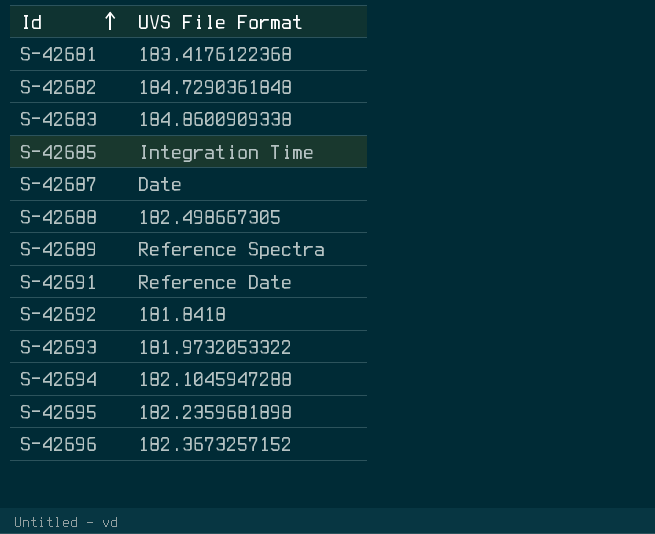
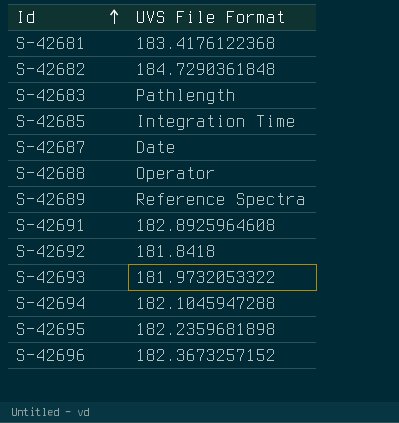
S-42683 | UVS File Format: 184.8600909338 -> Pathlength
S-42688 | UVS File Format: 182.498667305 -> Operator
S-42691 | UVS File Format: Reference Date -> 182.8925964608

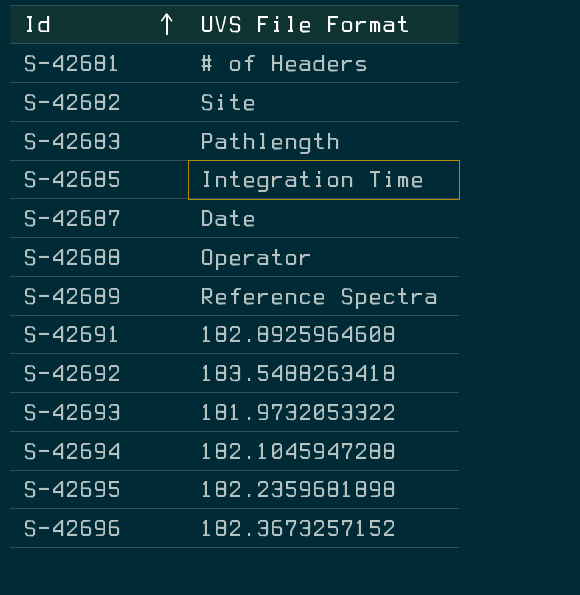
S-42681 | UVS File Format: 183.4176122368 -> # of Headers
S-42682 | UVS File Format: 184.7290361848 -> Site
S-42692 | UVS File Format: 181.8418 -> 183.5488263418

